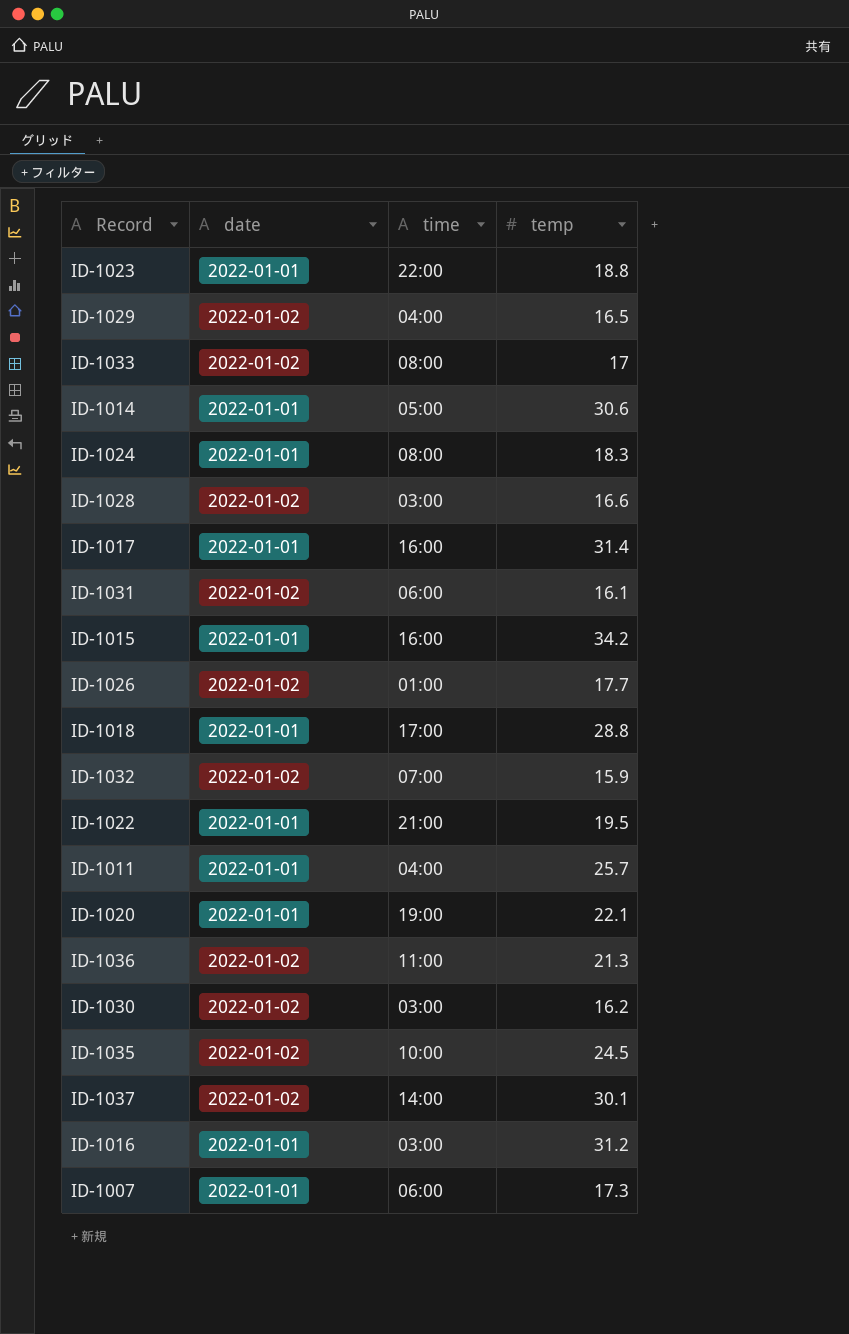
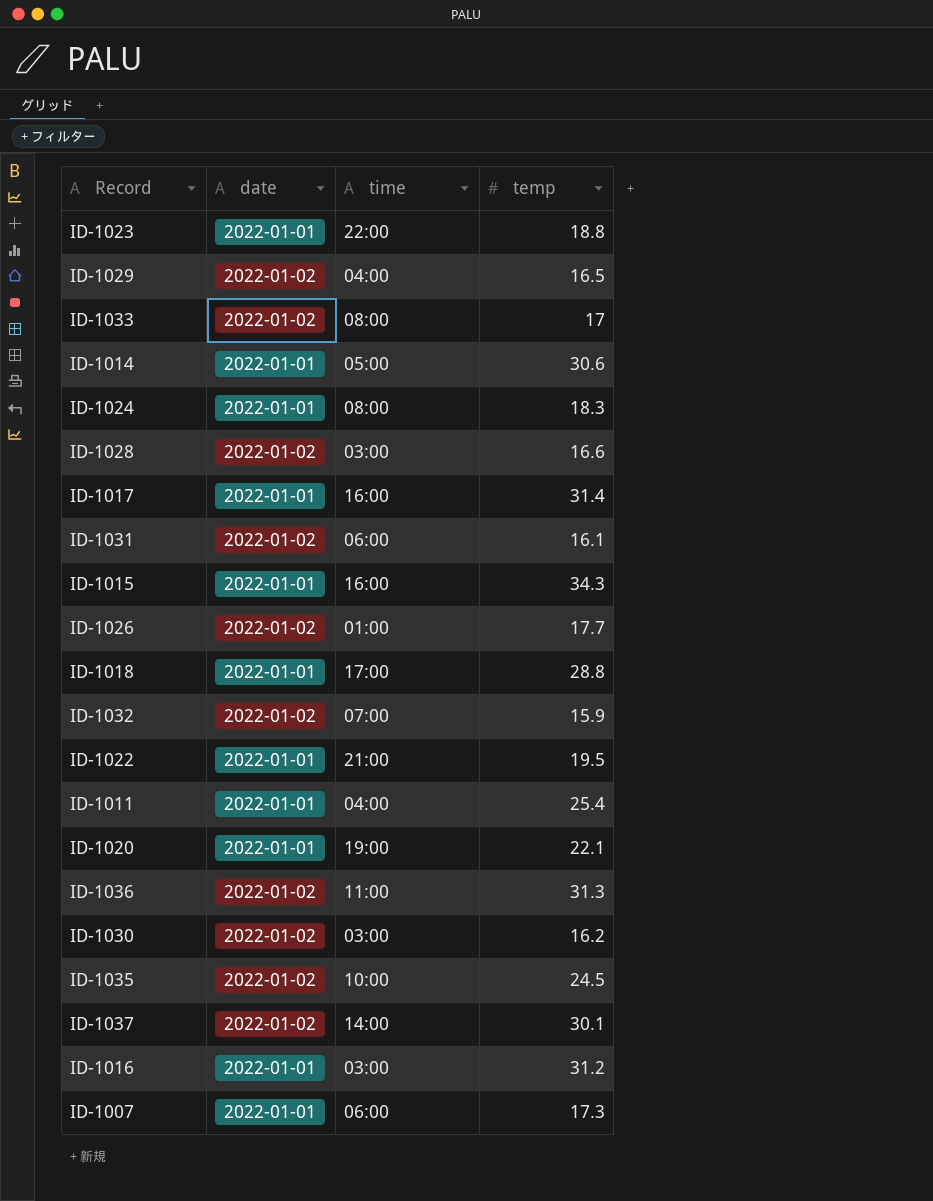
ID-1015 | temp: 34.2 -> 34.3
ID-1011 | temp: 25.7 -> 25.4
ID-1036 | temp: 21.3 -> 31.3

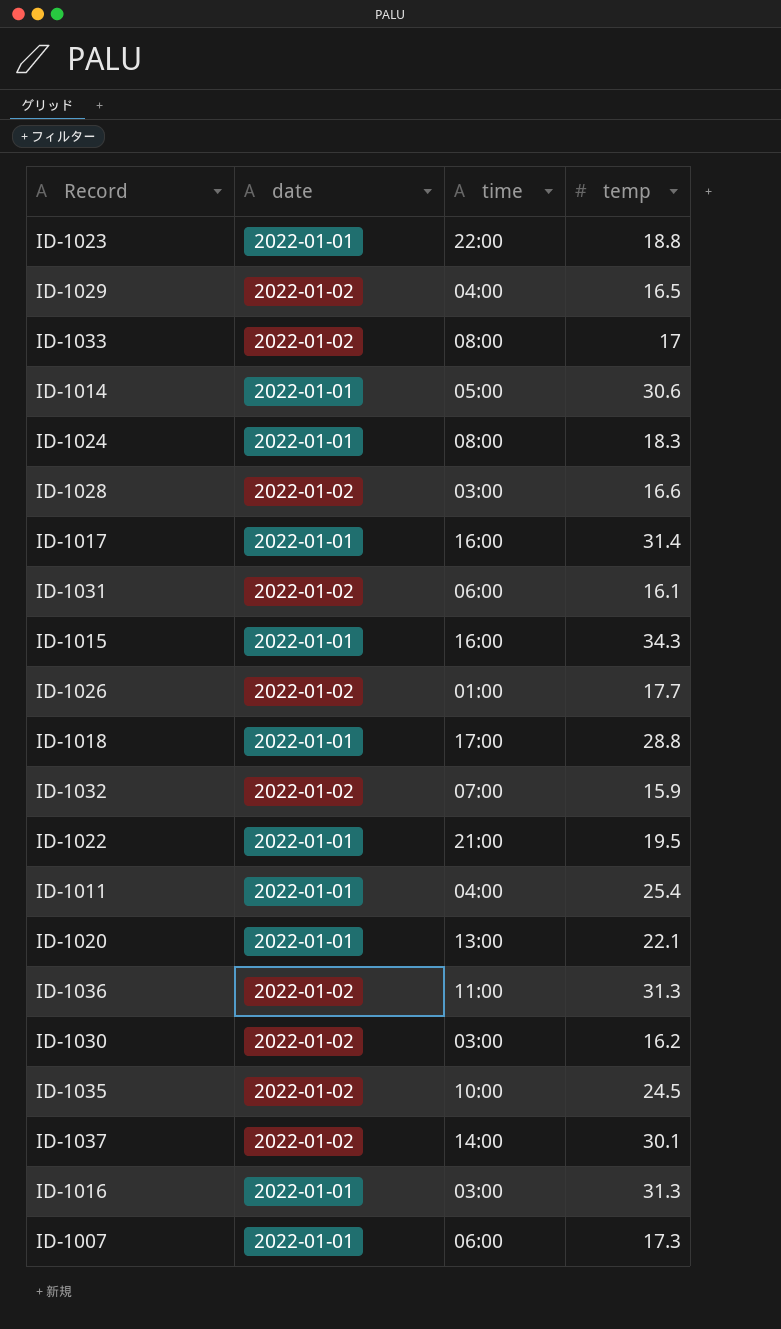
ID-1020 | time: 19:00 -> 13:00
ID-1016 | temp: 31.2 -> 31.3

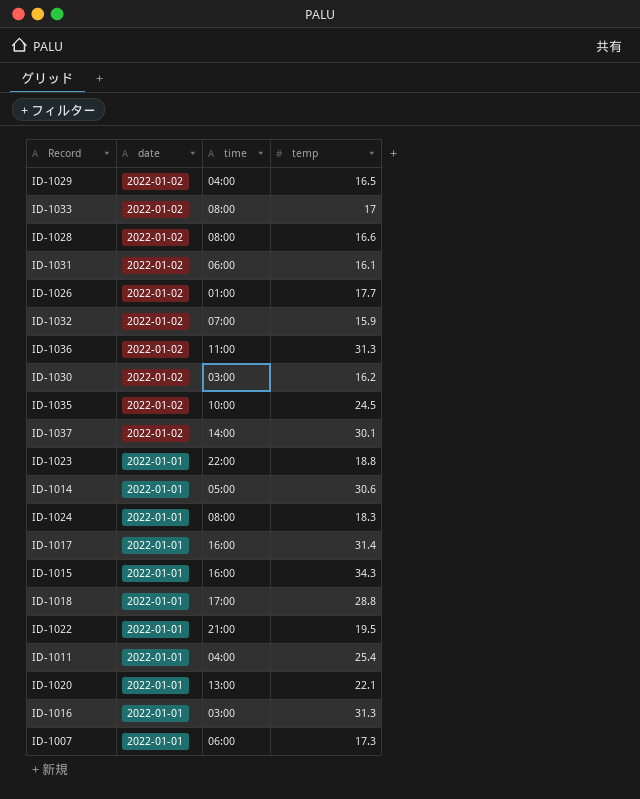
row order: none -> date descending
ID-1028 | time: 03:00 -> 08:00

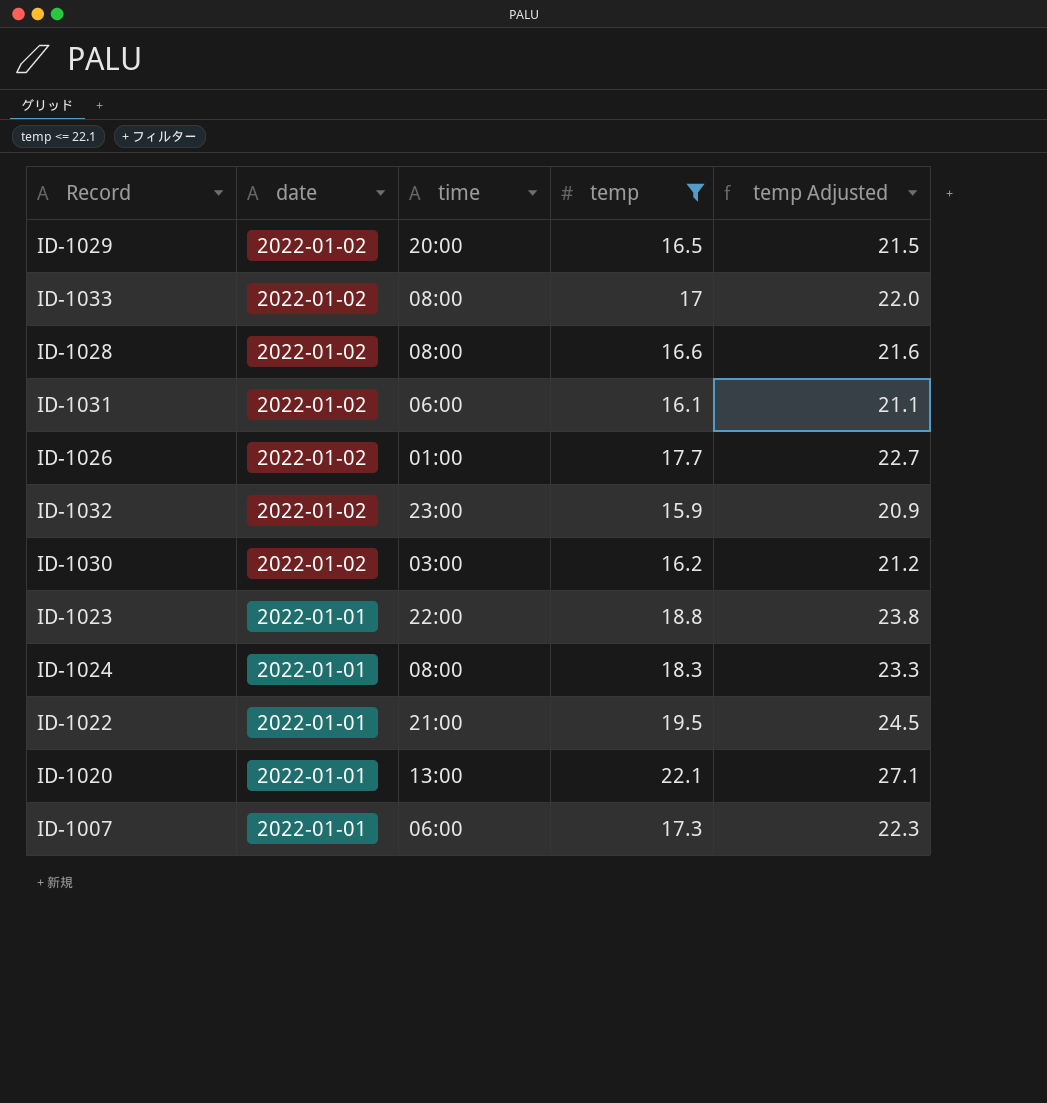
filter: none -> temp <= 22.1
column temp Adjusted | formula: none -> [temp] + 5
ID-1029 | time: 04:00 -> 20:00
ID-1032 | time: 07:00 -> 23:00

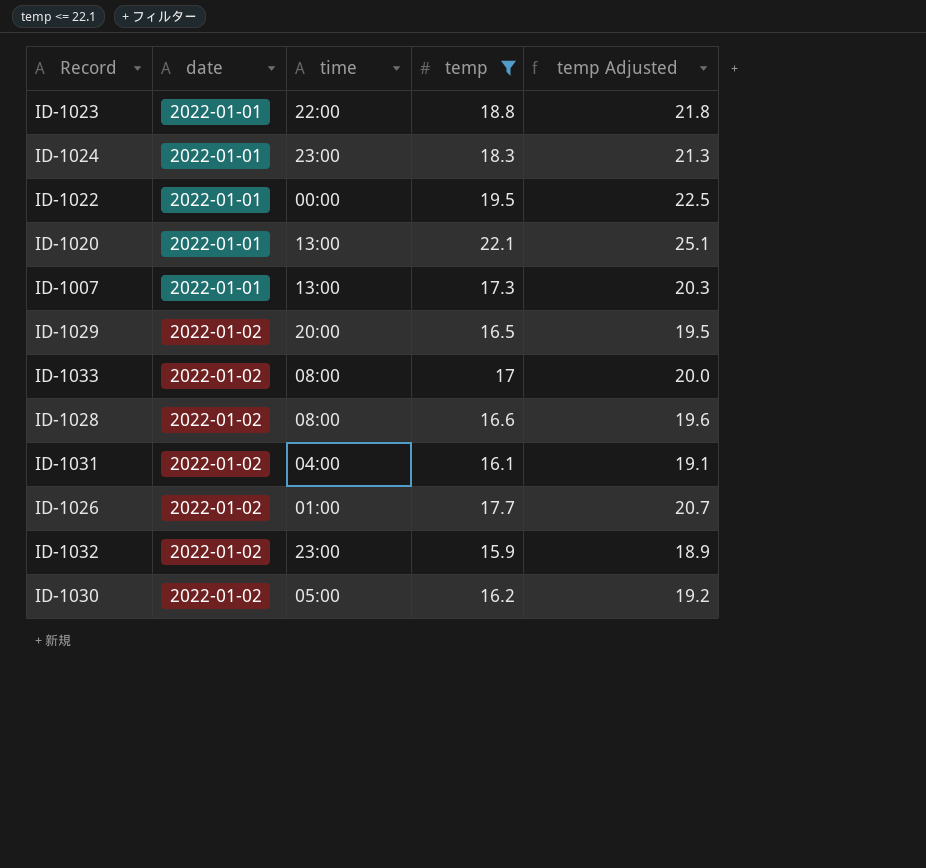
row order: date descending -> date ascending
column temp Adjusted | formula: [temp] + 5 -> [temp] + 3
ID-1024 | time: 08:00 -> 23:00
ID-1022 | time: 21:00 -> 00:00
ID-1007 | time: 06:00 -> 13:00
ID-1031 | time: 06:00 -> 04:00
ID-1030 | time: 03:00 -> 05:00

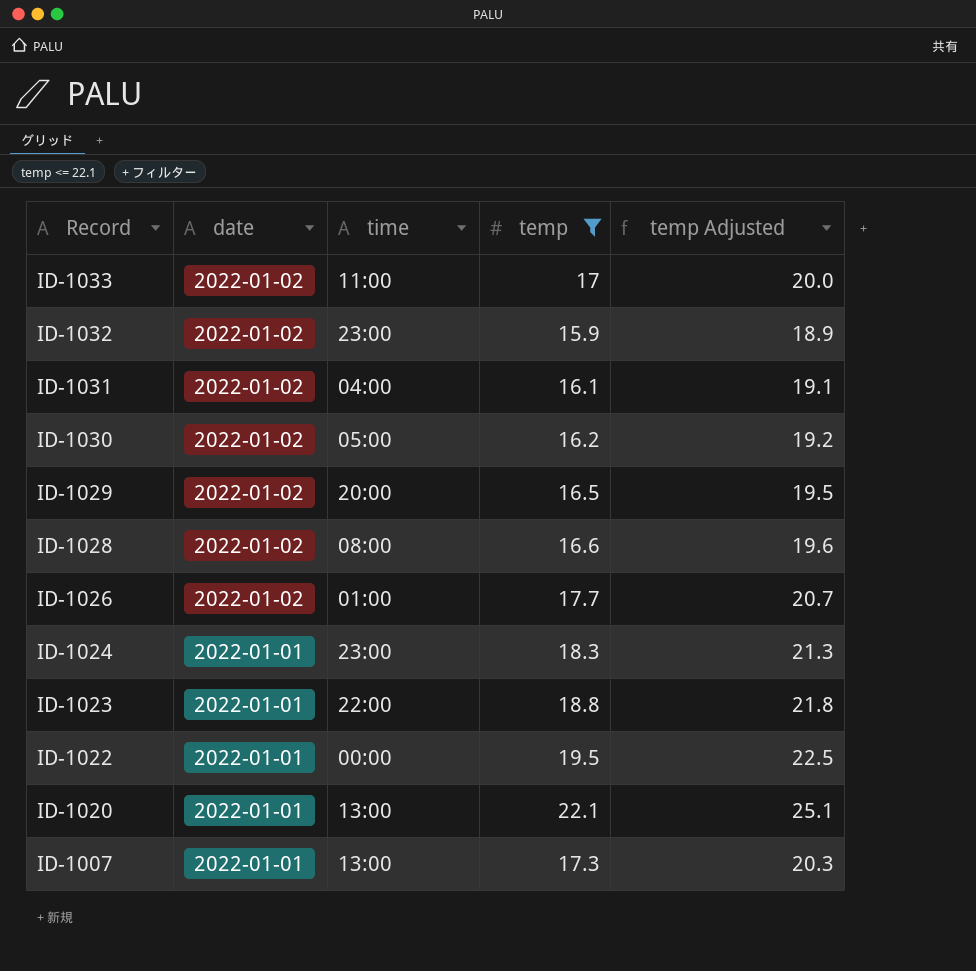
row order: date ascending -> Record descending
ID-1033 | time: 08:00 -> 11:00

